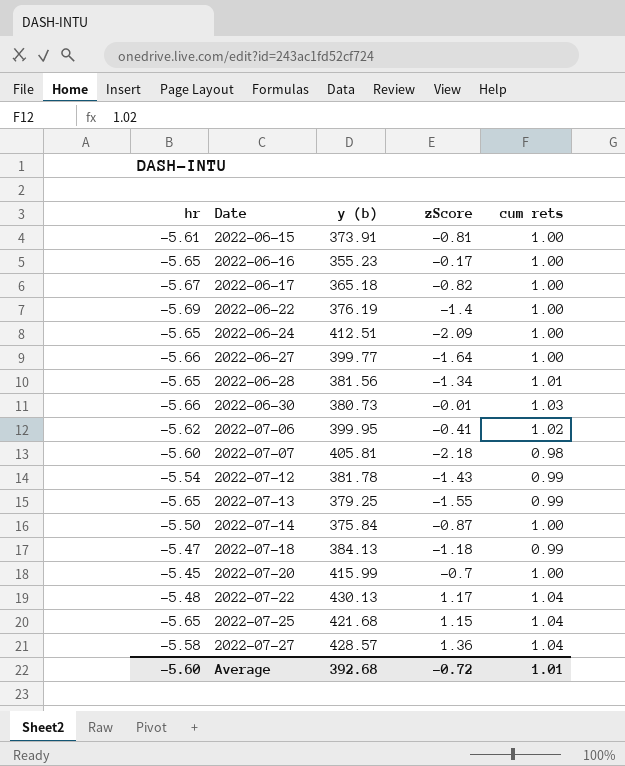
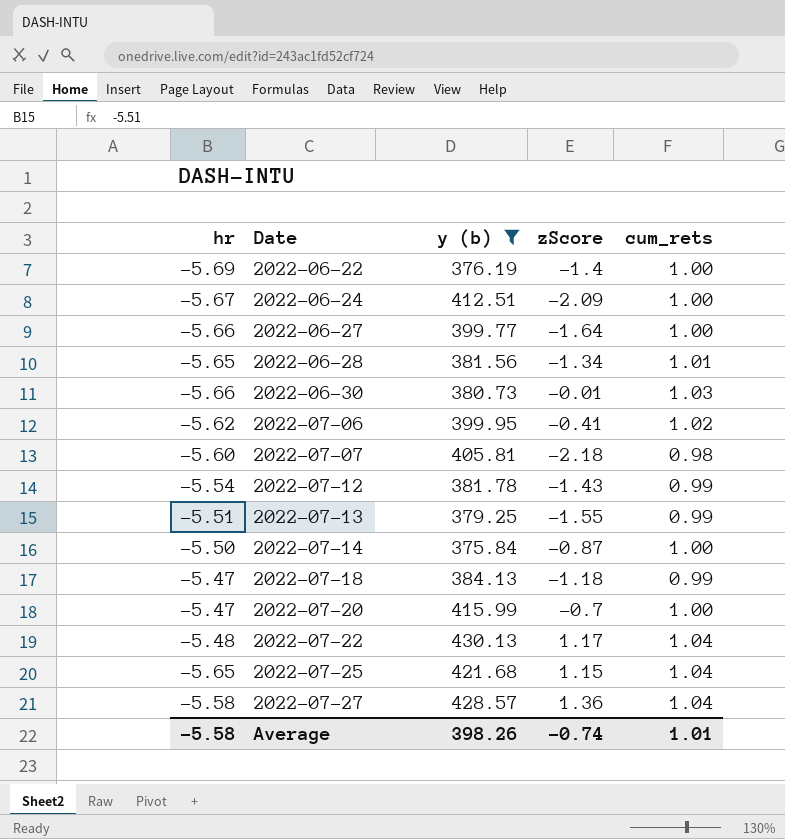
filter: none -> y (b) >= 375.84
column name: cum rets -> cum_rets
2022-06-24 | hr: -5.65 -> -5.67
2022-07-13 | hr: -5.65 -> -5.51
2022-07-20 | hr: -5.45 -> -5.47
Average | hr: -5.60 -> -5.58
Average | y (b): 392.68 -> 398.26
Average | zScore: -0.72 -> -0.74

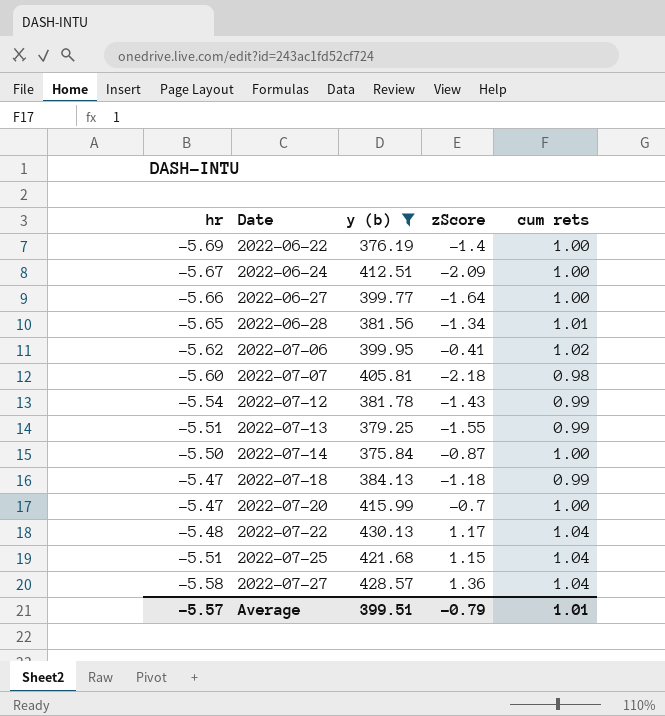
column name: cum_rets -> cum rets
row 2022-06-30: -5.66 | 380.73 | -0.01 | 1.03 -> none
2022-07-25 | hr: -5.65 -> -5.51
Average | hr: -5.58 -> -5.57
Average | y (b): 398.26 -> 399.51
Average | zScore: -0.74 -> -0.79

